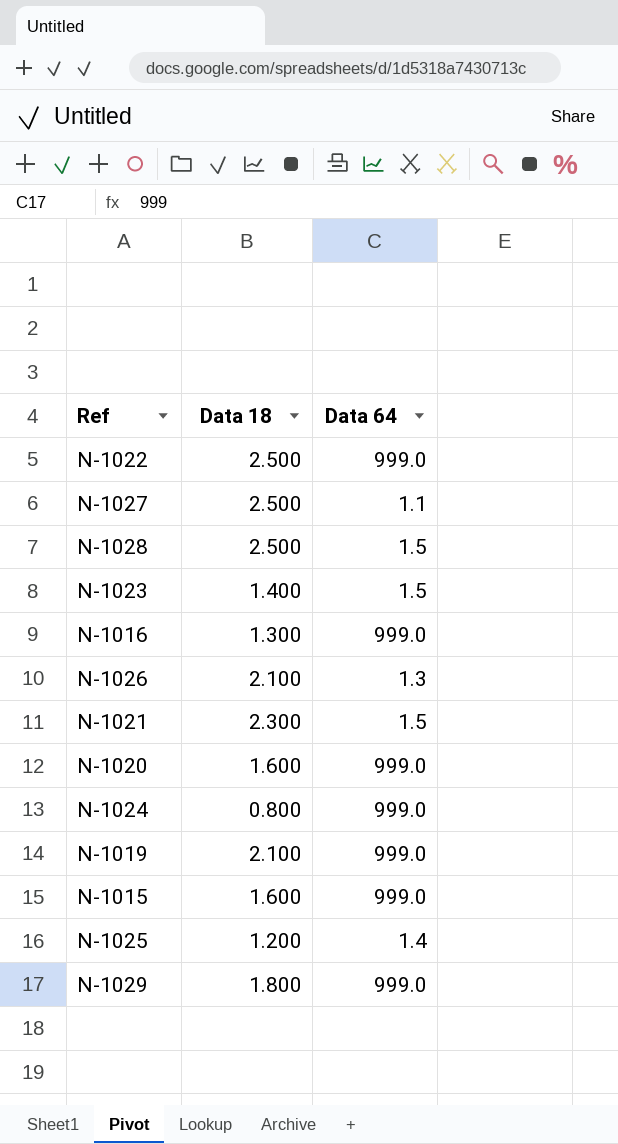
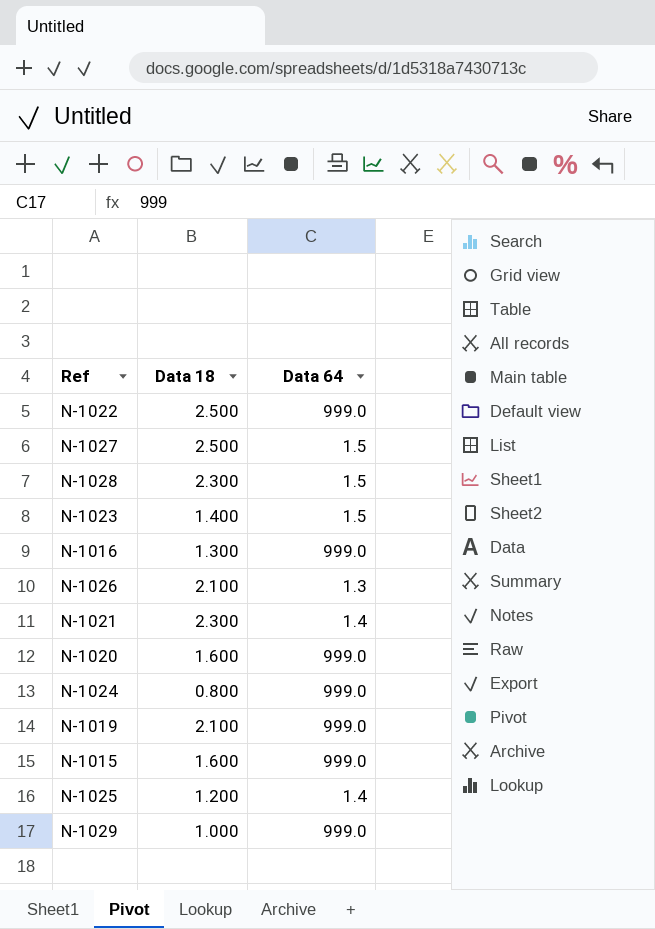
N-1027 | Data 64: 1.1 -> 1.5
N-1028 | Data 18: 2.500 -> 2.300
N-1021 | Data 64: 1.5 -> 1.4
N-1029 | Data 18: 1.800 -> 1.000

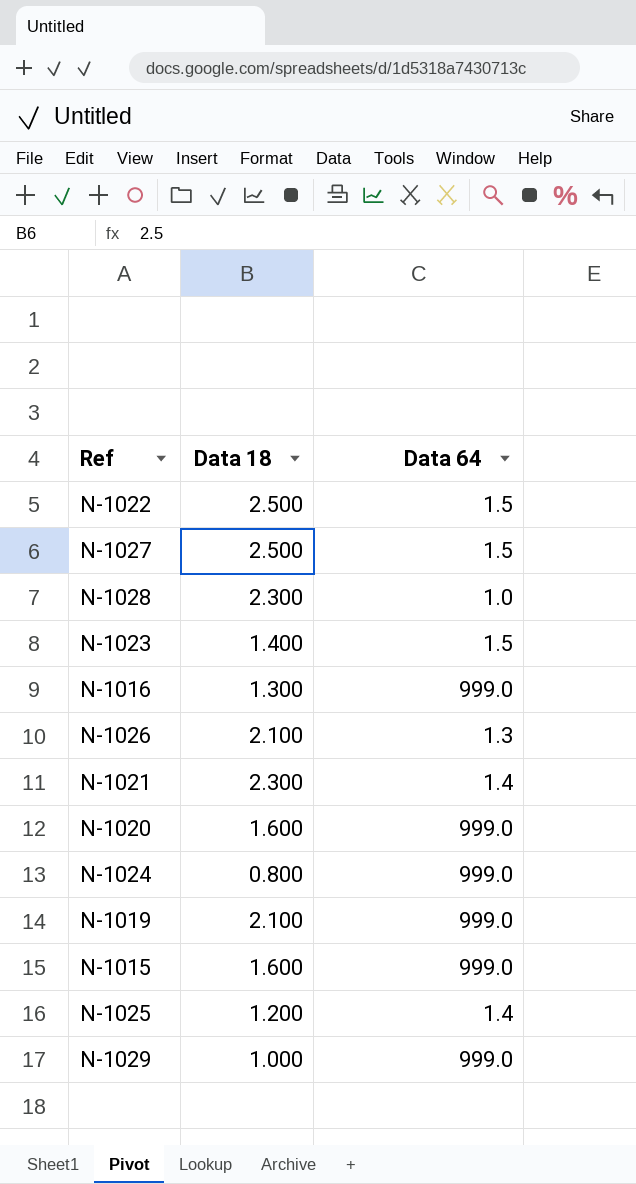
N-1022 | Data 64: 999.0 -> 1.5
N-1028 | Data 64: 1.5 -> 1.0

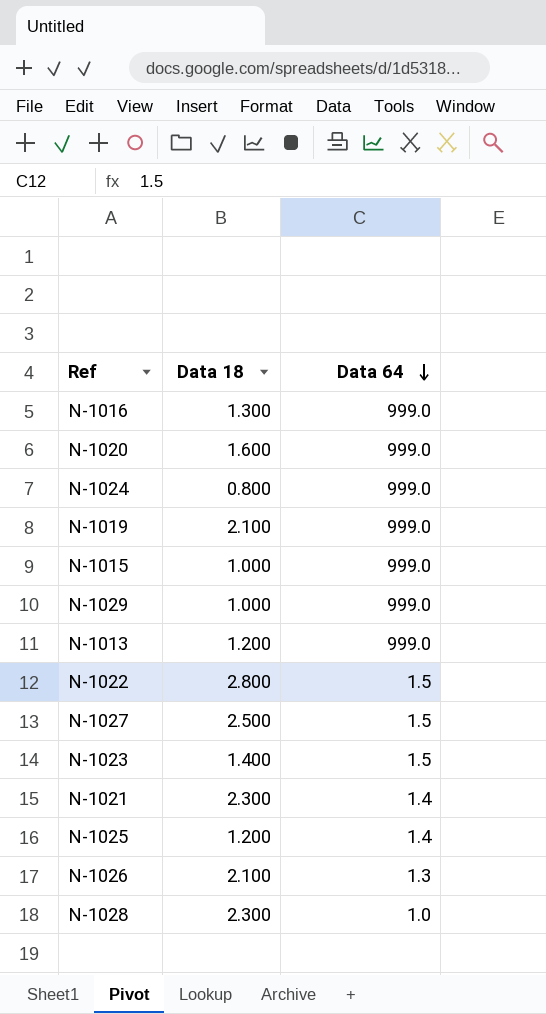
row order: none -> Data 64 descending
N-1015 | Data 18: 1.600 -> 1.000
row N-1013: none -> 1.200 | 999.0
N-1022 | Data 18: 2.500 -> 2.800

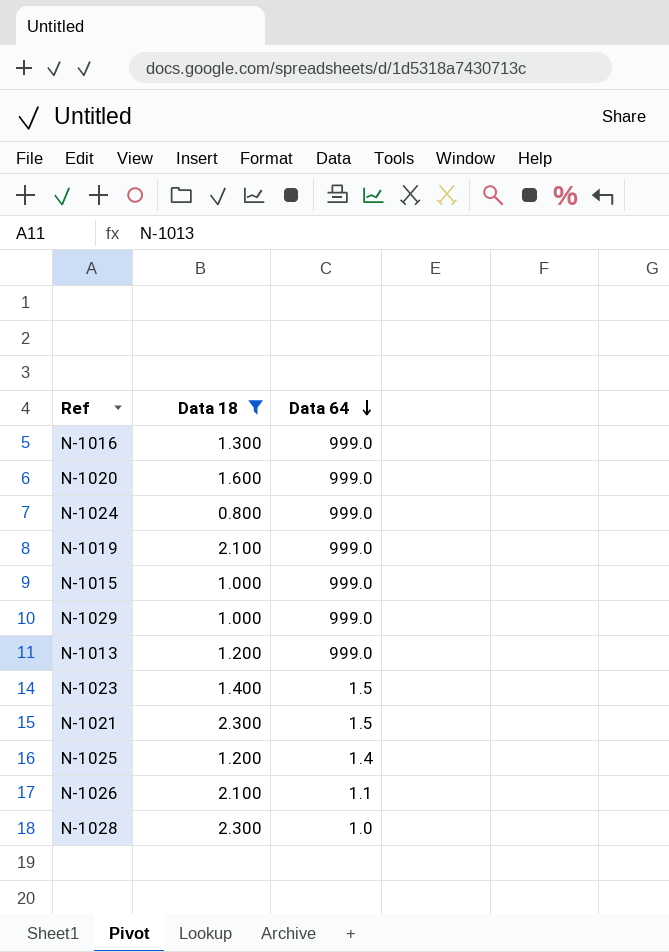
filter: none -> Data 18 <= 2.300
N-1021 | Data 64: 1.4 -> 1.5
N-1026 | Data 64: 1.3 -> 1.1

